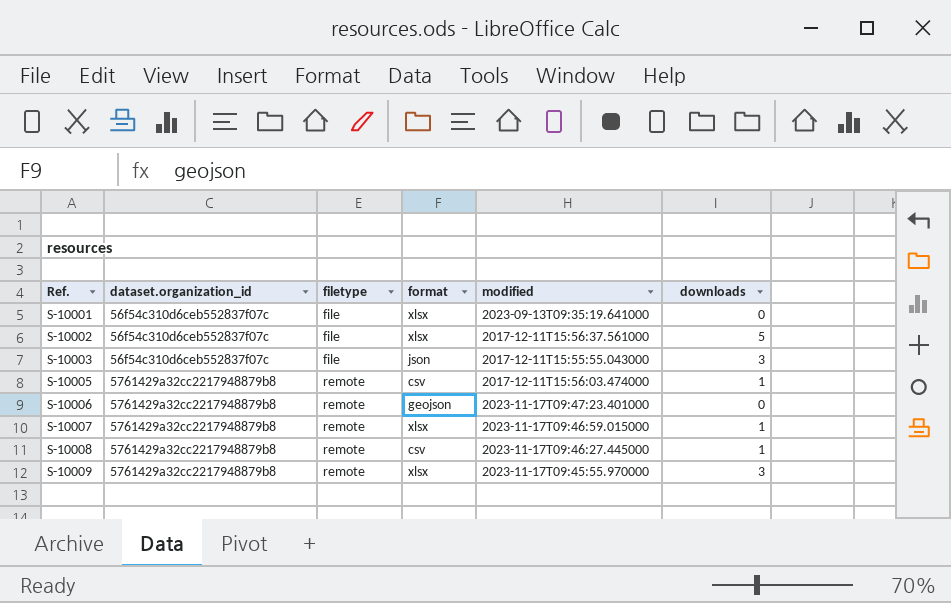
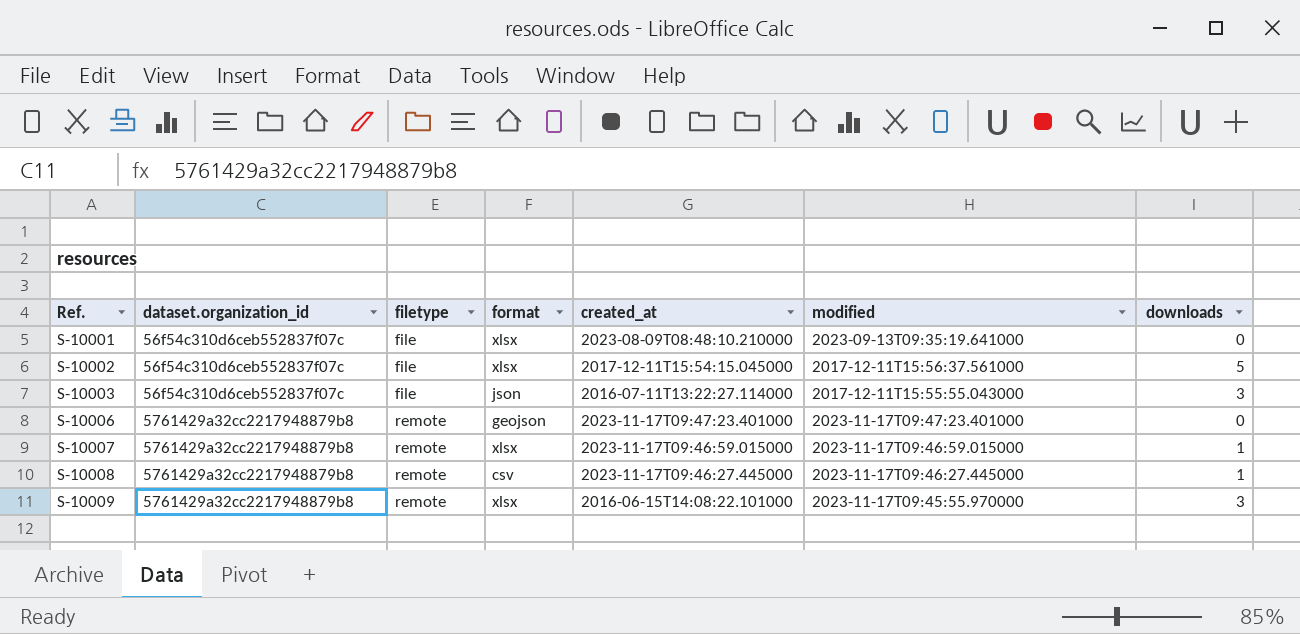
column created_at | position: none -> 5
row S-10005: 5761429a32cc2217948879b8 | remote | csv | 2017-12-11T15:56:03.474000 | 1 -> none

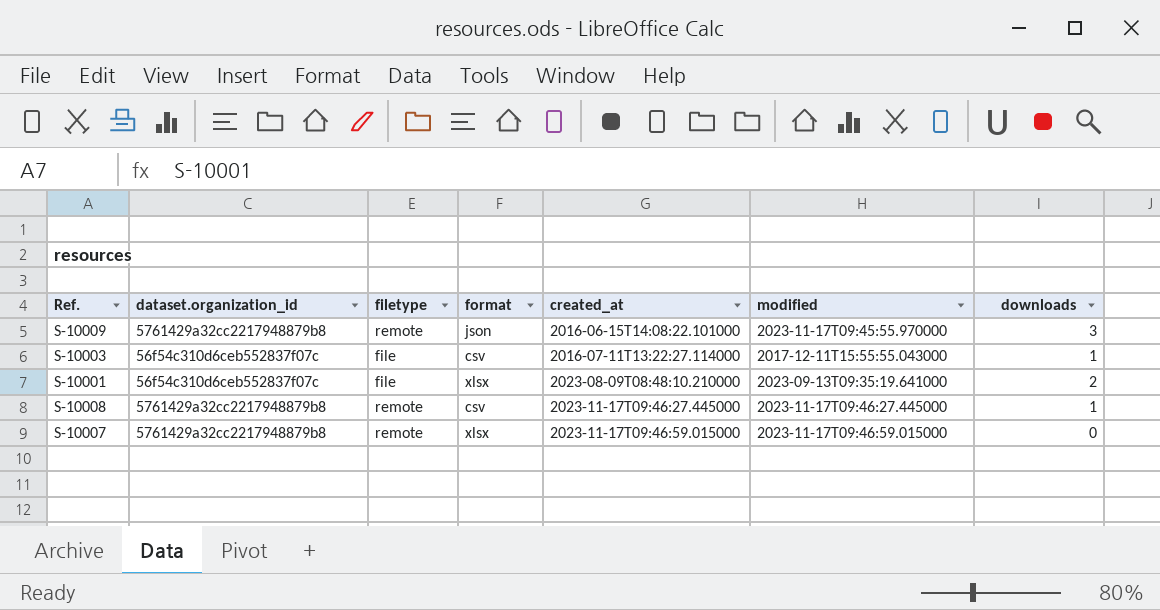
row order: Ref. ascending -> created_at ascending
row S-10002: 56f54c310d6ceb552837f07c | file | xlsx | 2017-12-11T15:54:15.045000 | 2017-12-11T15:56:37.561000 | 5 -> none
row S-10006: 5761429a32cc2217948879b8 | remote | geojson | 2023-11-17T09:47:23.401000 | 2023-11-17T09:47:23.401000 | 0 -> none
S-10009 | format: xlsx -> json
S-10003 | format: json -> csv
S-10003 | downloads: 3 -> 1
S-10001 | downloads: 0 -> 2
S-10007 | downloads: 1 -> 0

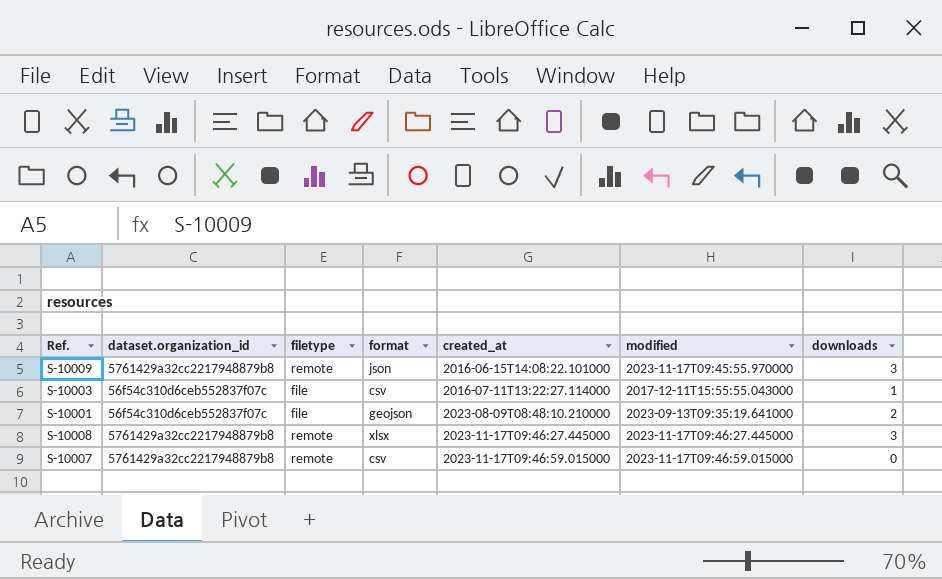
S-10001 | format: xlsx -> geojson
S-10008 | format: csv -> xlsx
S-10008 | downloads: 1 -> 3
S-10007 | format: xlsx -> csv

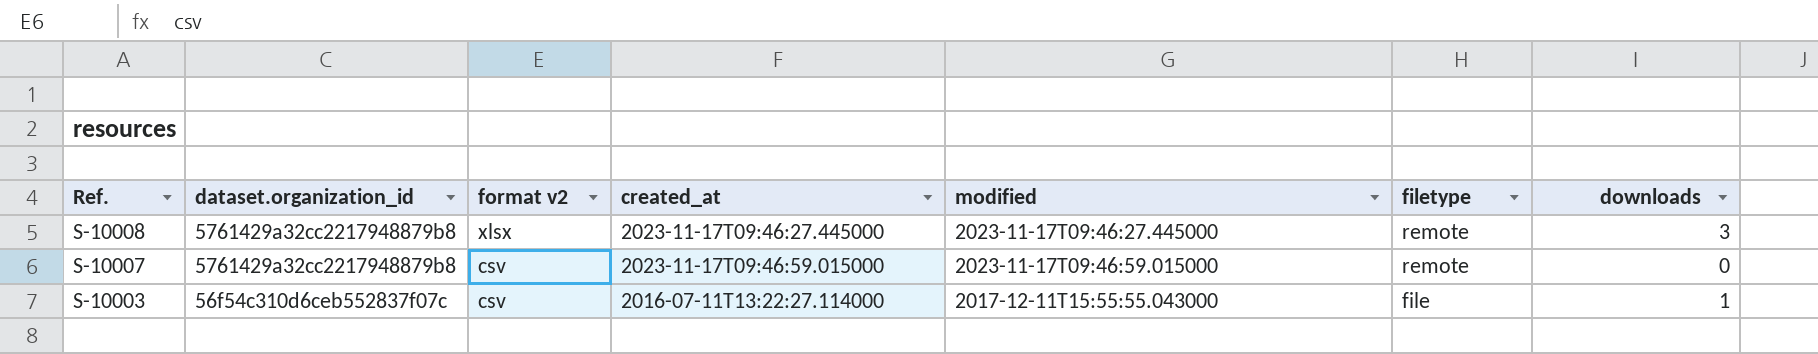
row order: created_at ascending -> Ref. descending
column name: format -> format v2
column filetype | position: 3 -> 6
row S-10009: 5761429a32cc2217948879b8 | remote | json | 2016-06-15T14:08:22.101000 | 2023-11-17T09:45:55.970000 | 3 -> none
row S-10001: 56f54c310d6ceb552837f07c | file | geojson | 2023-08-09T08:48:10.210000 | 2023-09-13T09:35:19.641000 | 2 -> none

